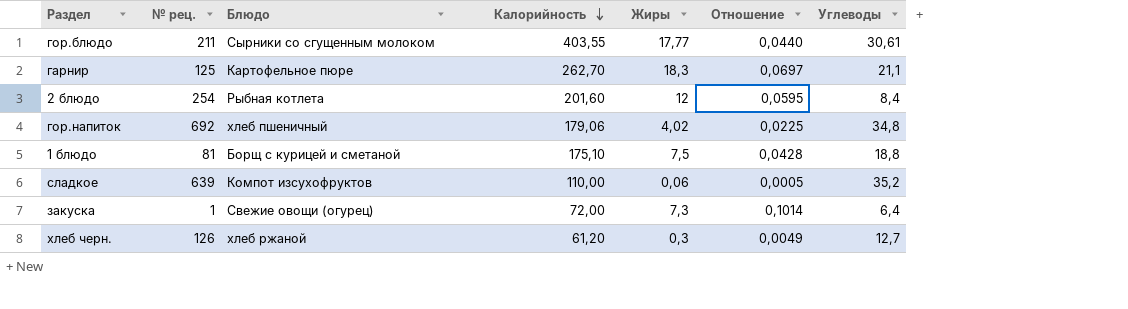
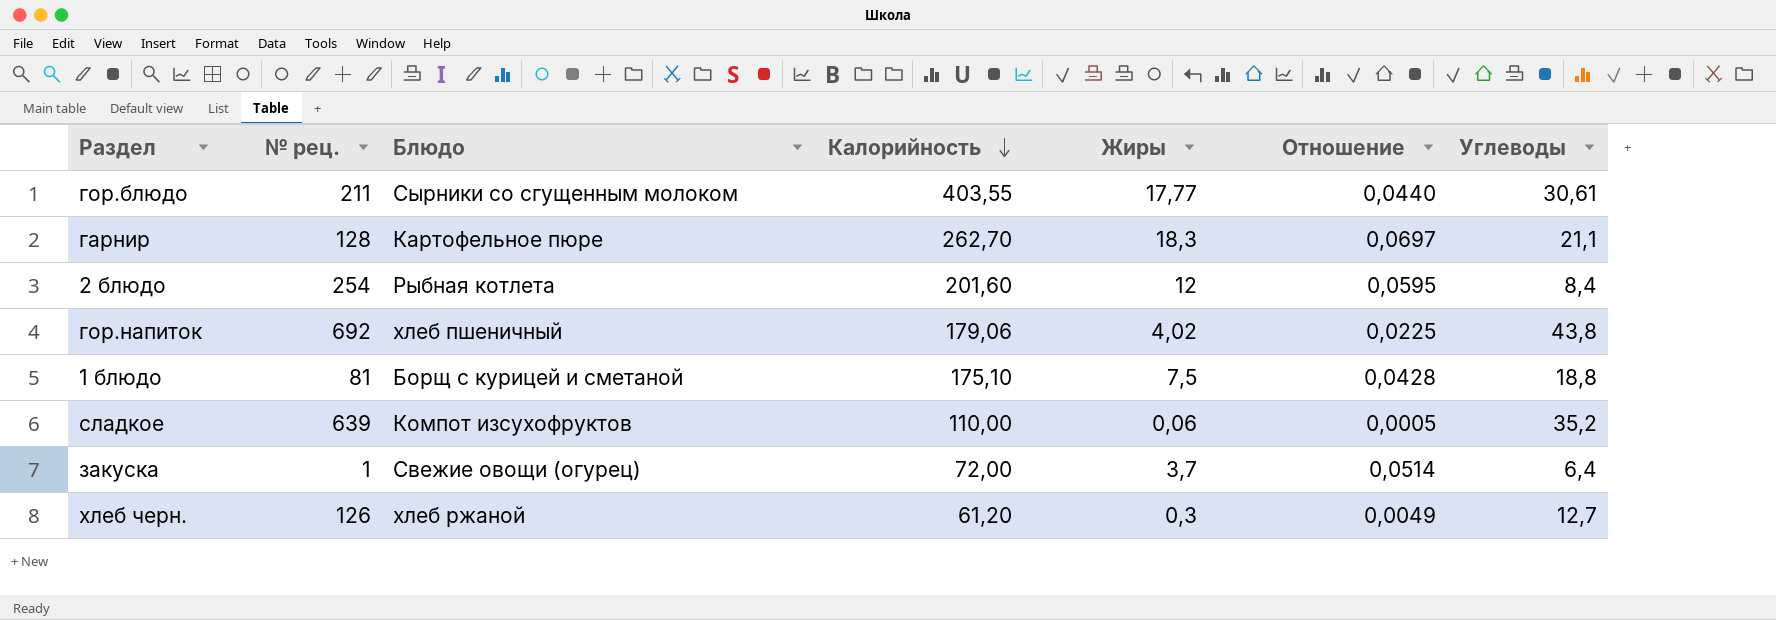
гарнир | № рец.: 125 -> 128
гор.напиток | Углеводы: 34,8 -> 43,8
закуска | Жиры: 7,3 -> 3,7
закуска | Отношение: 0,1014 -> 0,0514

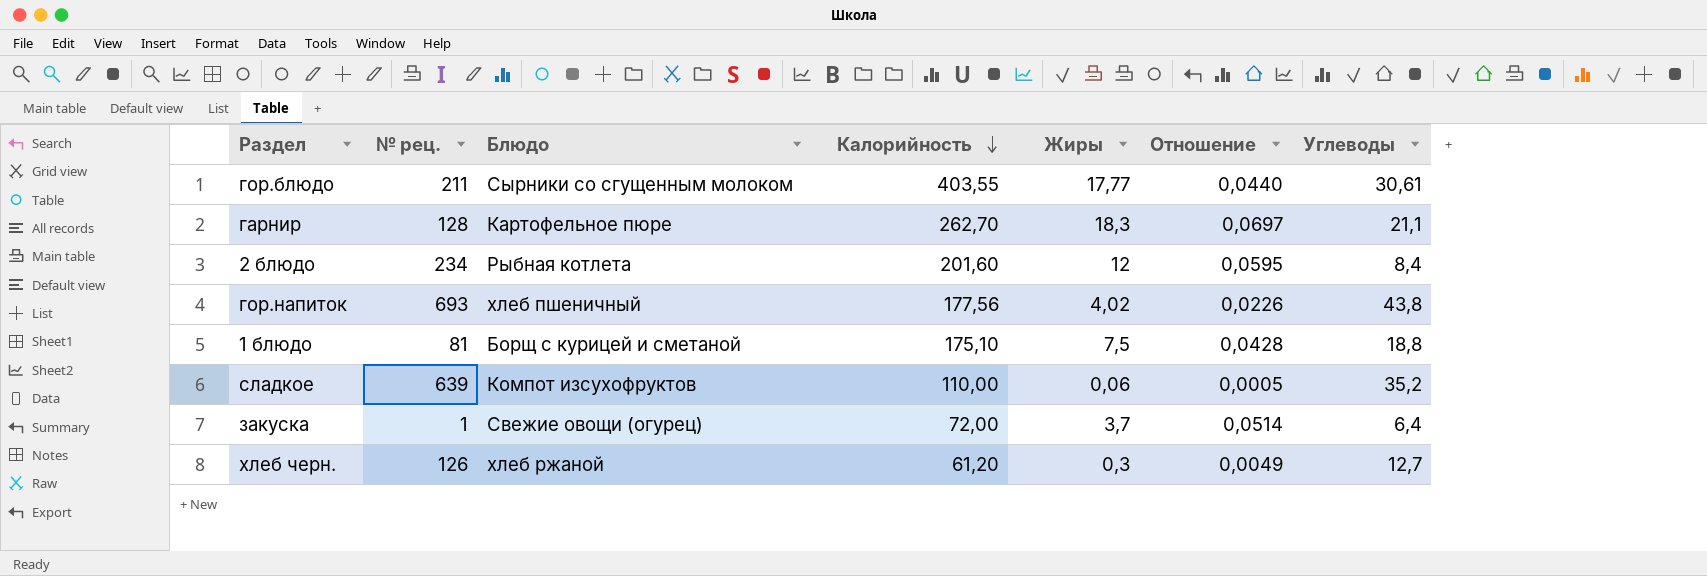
2 блюдо | № рец.: 254 -> 234
гор.напиток | № рец.: 692 -> 693
гор.напиток | Калорийность: 179,06 -> 177,56
гор.напиток | Отношение: 0,0225 -> 0,0226

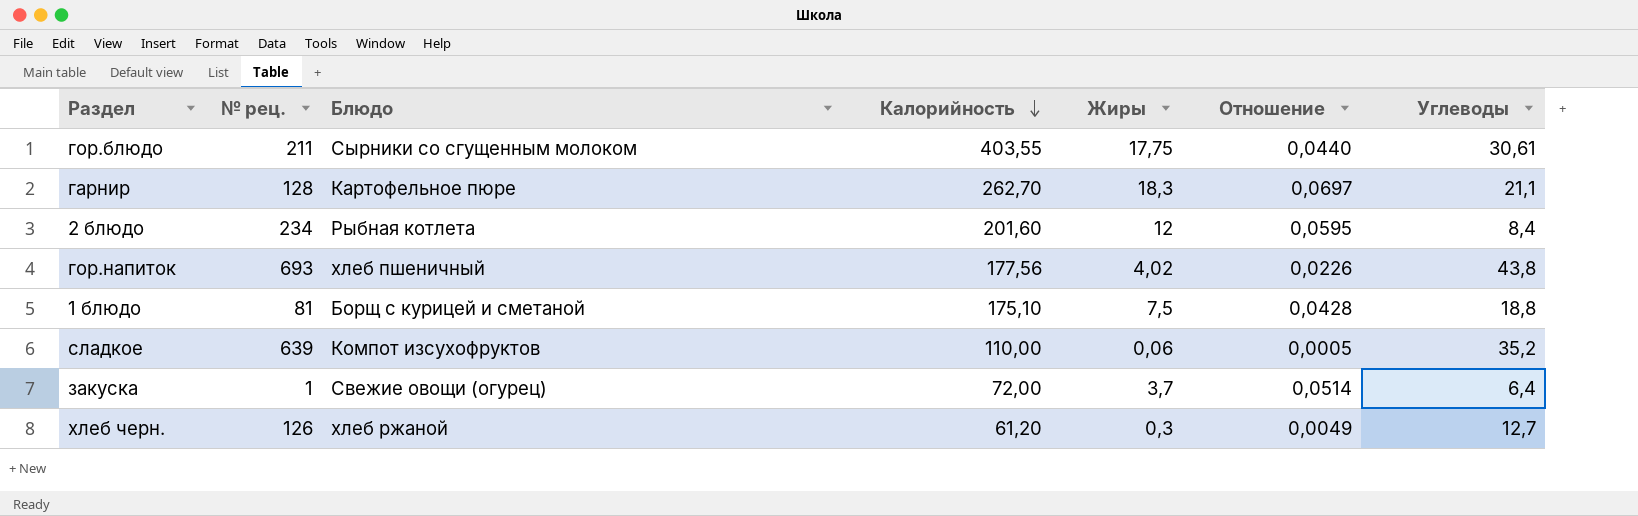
гор.блюдо | Жиры: 17,77 -> 17,75

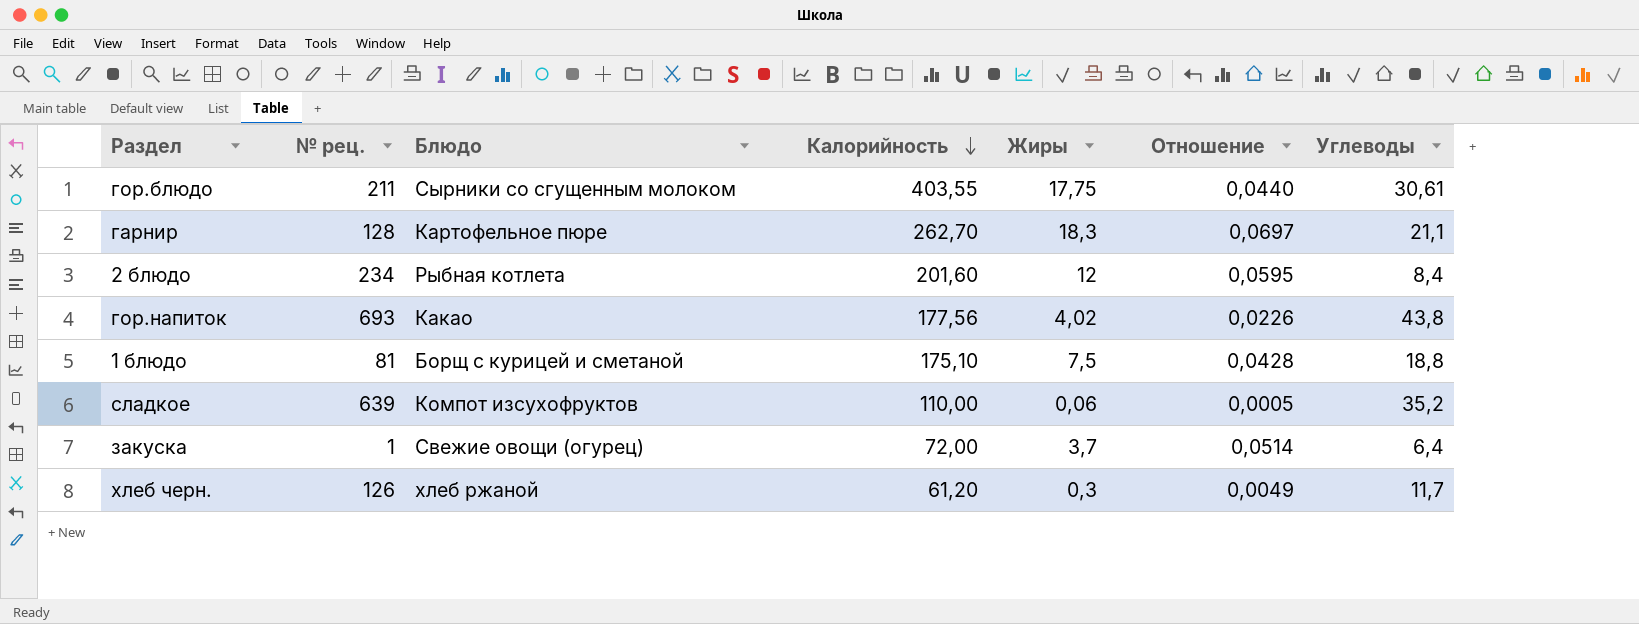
гор.напиток | Блюдо: хлеб пшеничный -> Какао
хлеб черн. | Углеводы: 12,7 -> 11,7

